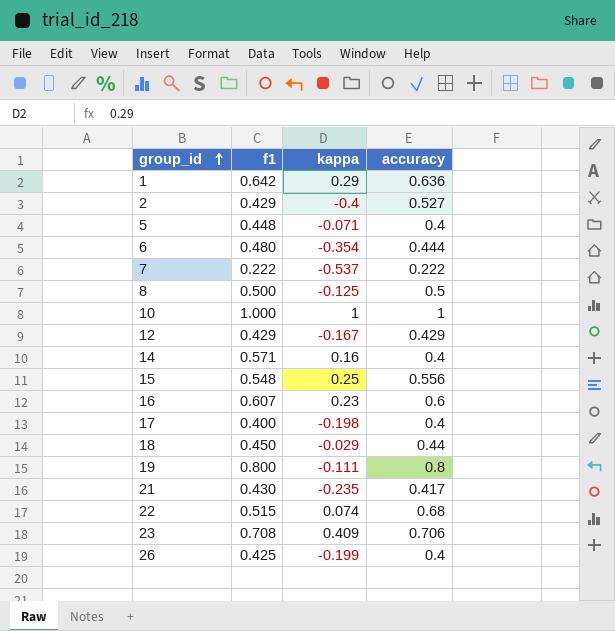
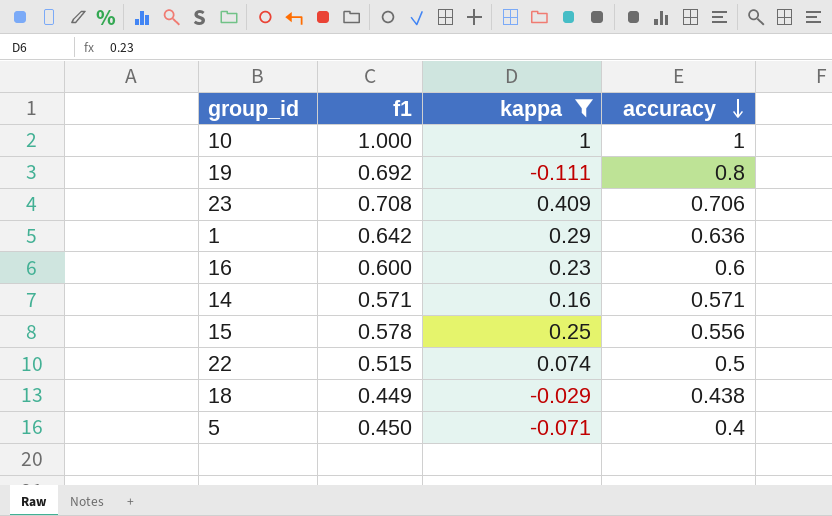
filter: none -> kappa >= -0.111
row order: group_id ascending -> accuracy descending
19 | f1: 0.800 -> 0.692
16 | f1: 0.607 -> 0.600
14 | accuracy: 0.4 -> 0.571
15 | f1: 0.548 -> 0.578
22 | accuracy: 0.68 -> 0.5
18 | f1: 0.450 -> 0.449
18 | accuracy: 0.44 -> 0.438
5 | f1: 0.448 -> 0.450

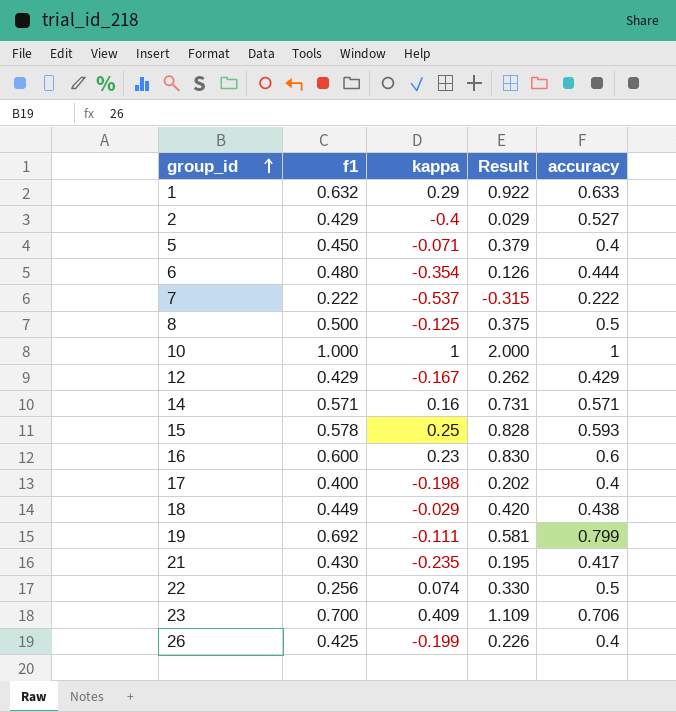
filter: kappa >= -0.111 -> none
row order: accuracy descending -> group_id ascending
column Result | formula: none -> [f1] + [kappa]
1 | f1: 0.642 -> 0.632
1 | accuracy: 0.636 -> 0.633
15 | accuracy: 0.556 -> 0.593
19 | accuracy: 0.8 -> 0.799
22 | f1: 0.515 -> 0.256
23 | f1: 0.708 -> 0.700

